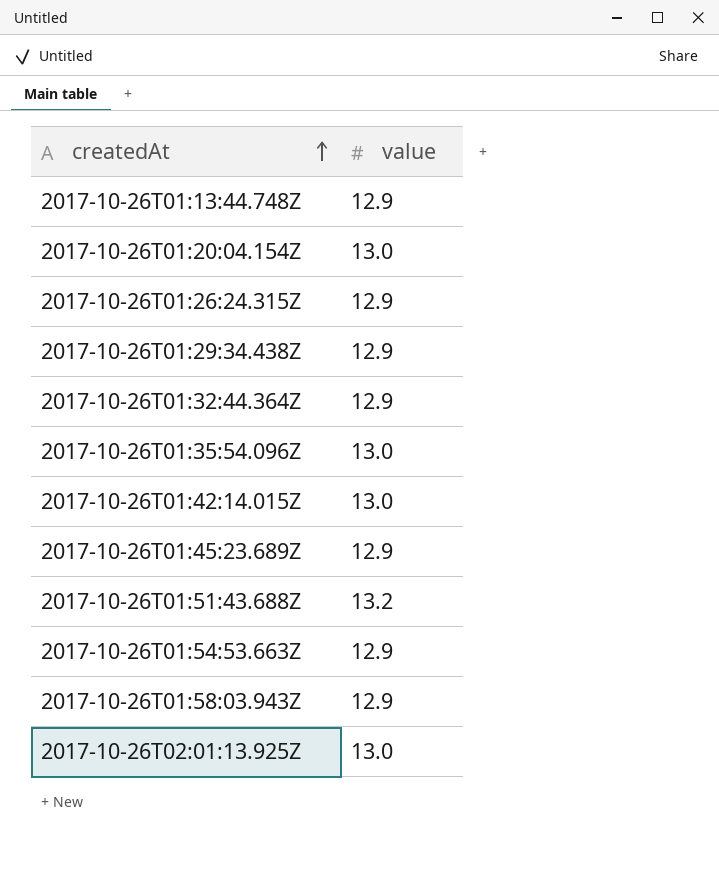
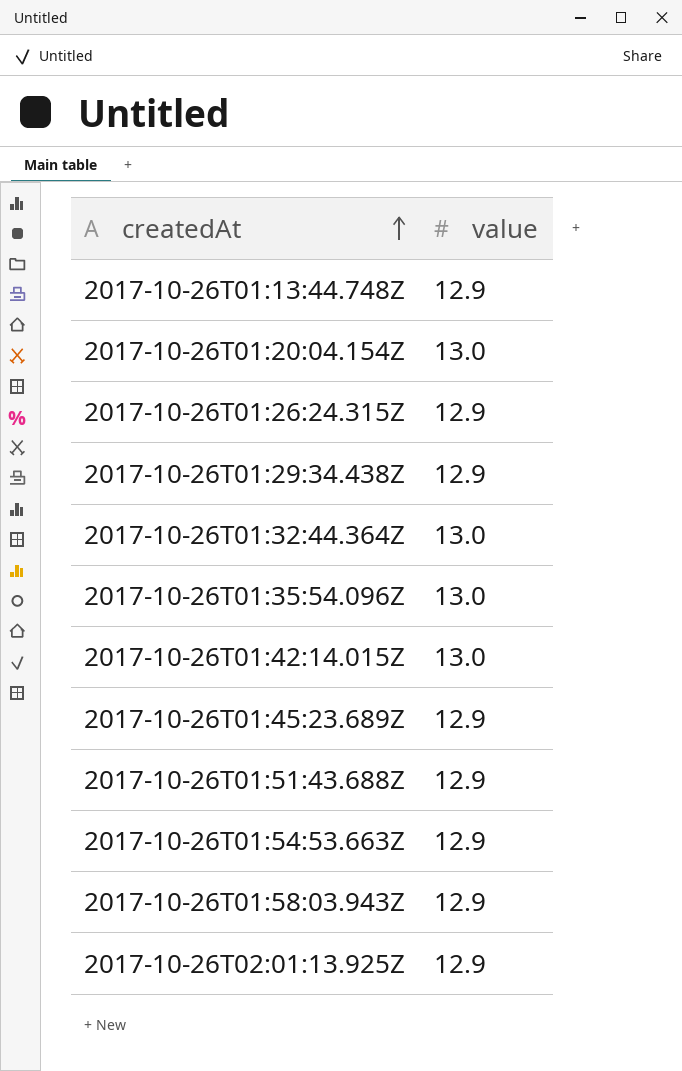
2017-10-26T01:32:44.364Z | value: 12.9 -> 13.0
2017-10-26T01:51:43.688Z | value: 13.2 -> 12.9
2017-10-26T02:01:13.925Z | value: 13.0 -> 12.9

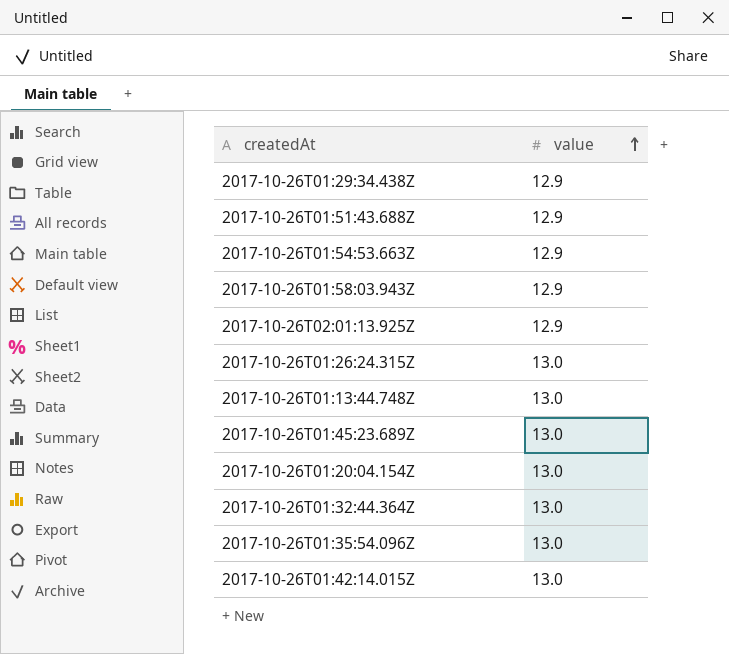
row order: createdAt ascending -> value ascending
2017-10-26T01:26:24.315Z | value: 12.9 -> 13.0
2017-10-26T01:13:44.748Z | value: 12.9 -> 13.0
2017-10-26T01:45:23.689Z | value: 12.9 -> 13.0

